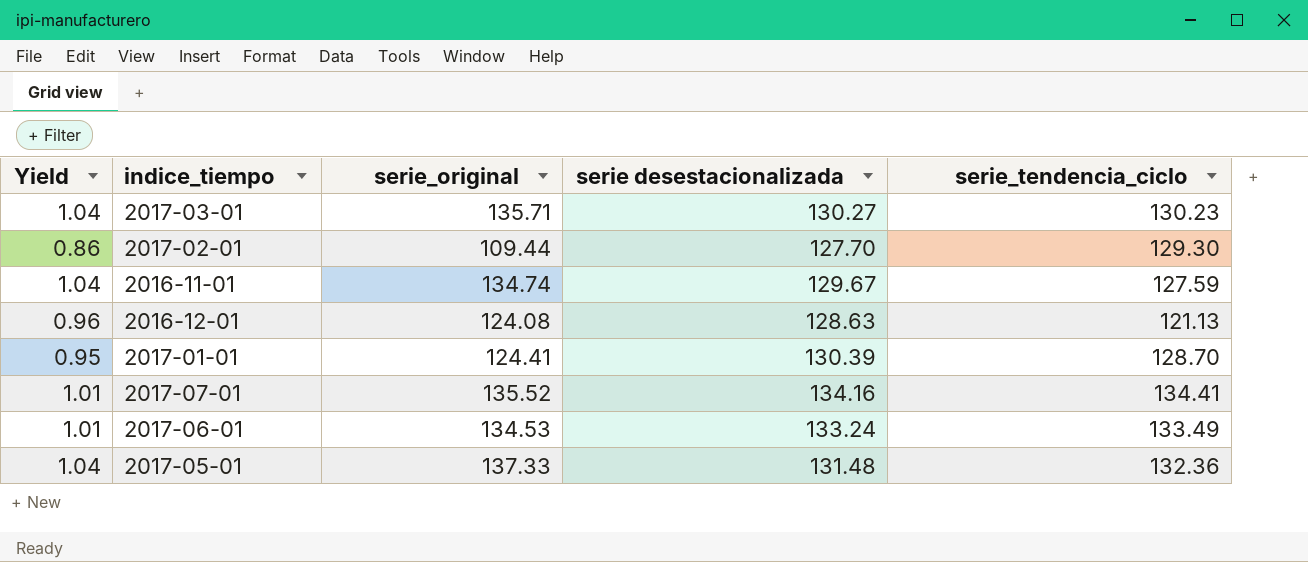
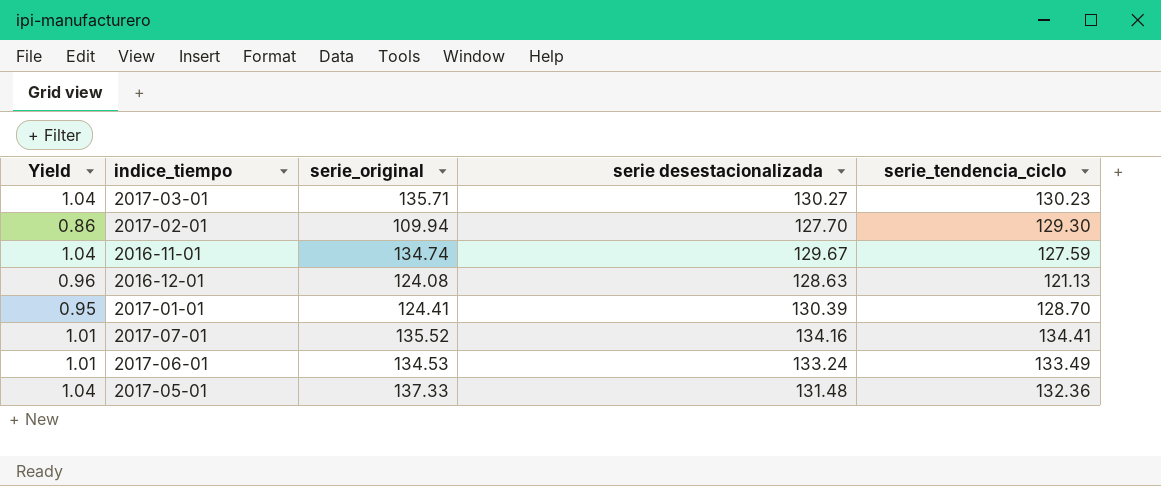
2017-02-01 | serie_original: 109.44 -> 109.94

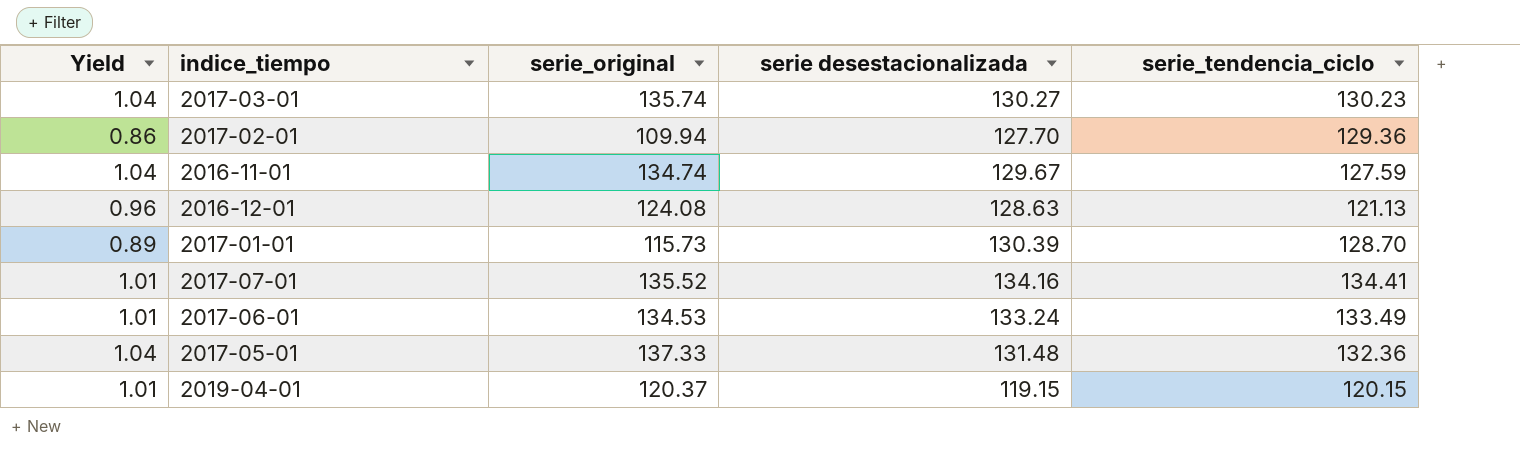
2017-03-01 | serie_original: 135.71 -> 135.74
2017-02-01 | serie_tendencia_ciclo: 129.30 -> 129.36
2017-01-01 | Yield: 0.95 -> 0.89
2017-01-01 | serie_original: 124.41 -> 115.73
row 2019-04-01: none -> 1.01 | 120.37 | 119.15 | 120.15

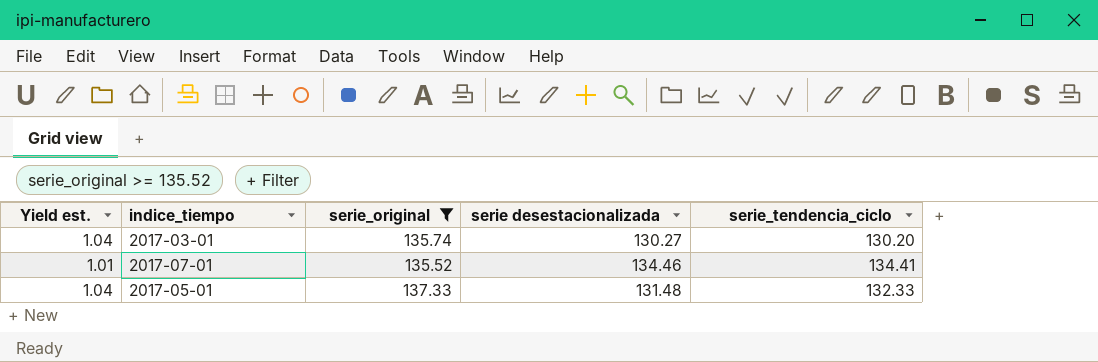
filter: none -> serie_original >= 135.52
column name: Yield -> Yield est.
2017-03-01 | serie_tendencia_ciclo: 130.23 -> 130.20
2017-07-01 | serie desestacionalizada: 134.16 -> 134.46
2017-05-01 | serie_tendencia_ciclo: 132.36 -> 132.33

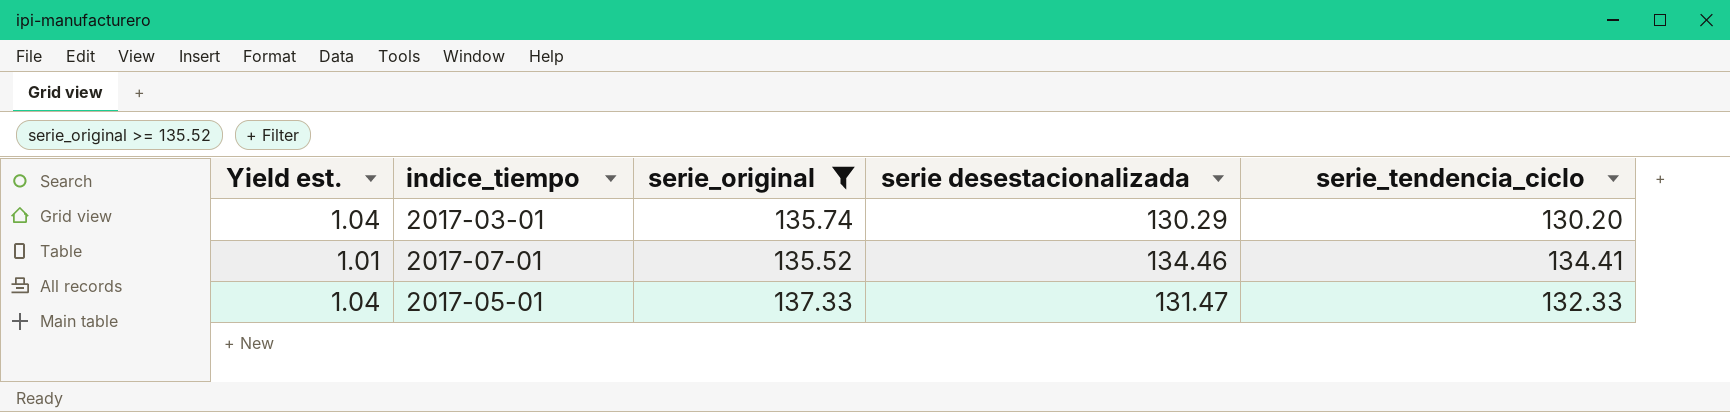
2017-03-01 | serie desestacionalizada: 130.27 -> 130.29
2017-05-01 | serie desestacionalizada: 131.48 -> 131.47

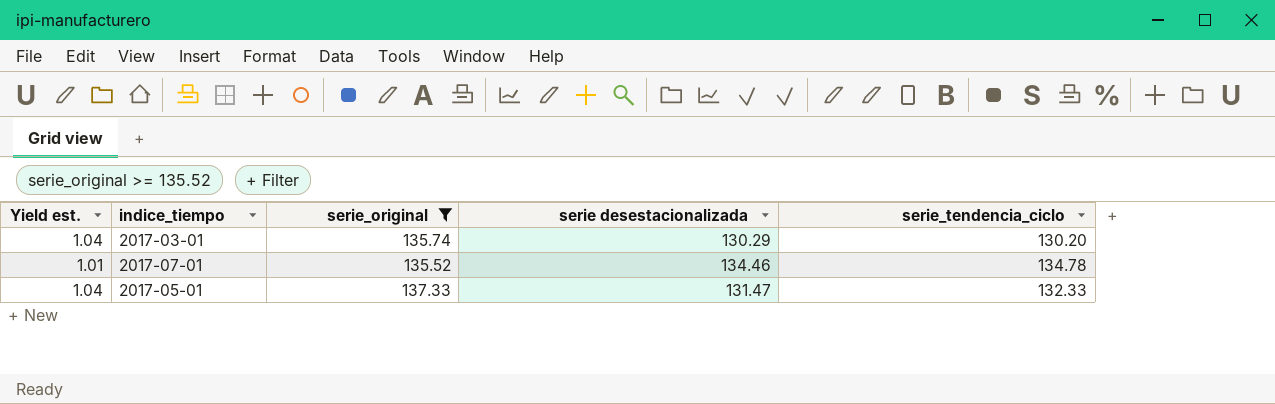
2017-07-01 | serie_tendencia_ciclo: 134.41 -> 134.78

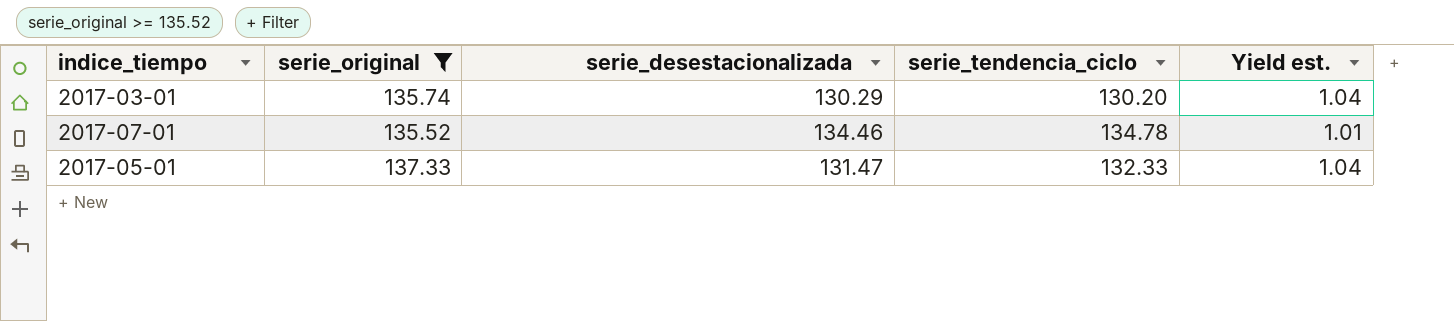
column name: serie desestacionalizada -> serie_desestacionalizada
column Yield est. | position: 1 -> 5

